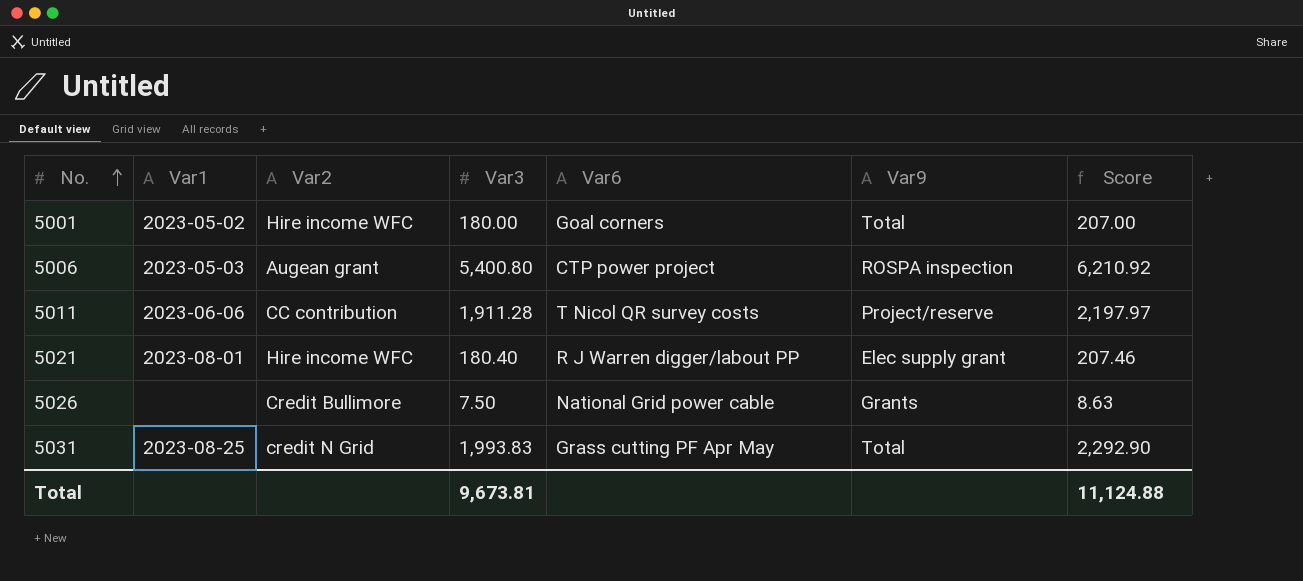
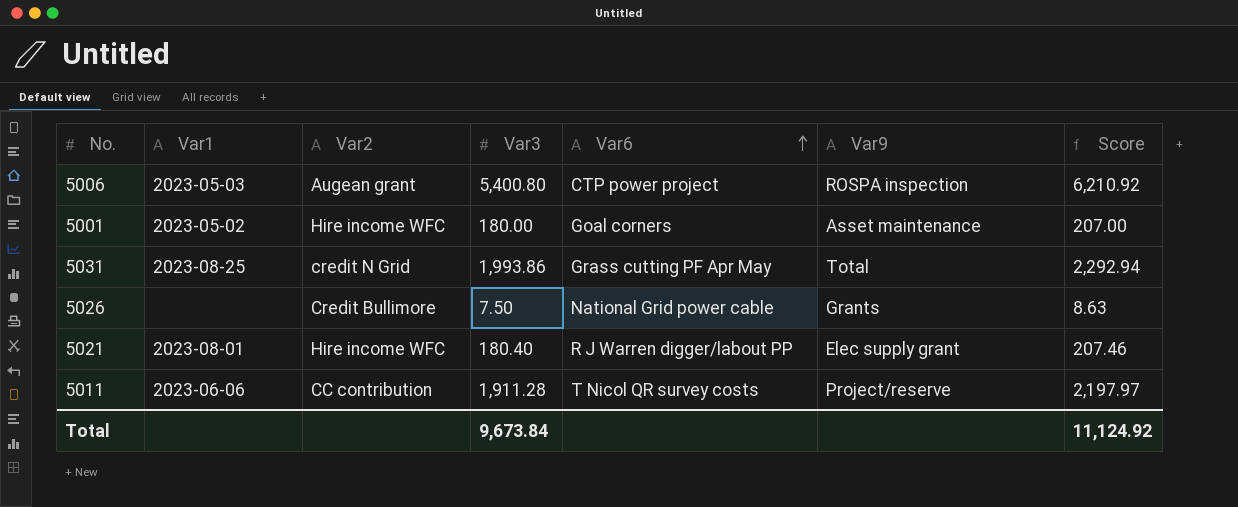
row order: No. ascending -> Var6 ascending
5001 | Var9: Total -> Asset maintenance
5031 | Var3: 1,993.83 -> 1,993.86
5031 | Score: 2,292.90 -> 2,292.94
Total | Var3: 9,673.81 -> 9,673.84
Total | Score: 11,124.88 -> 11,124.92

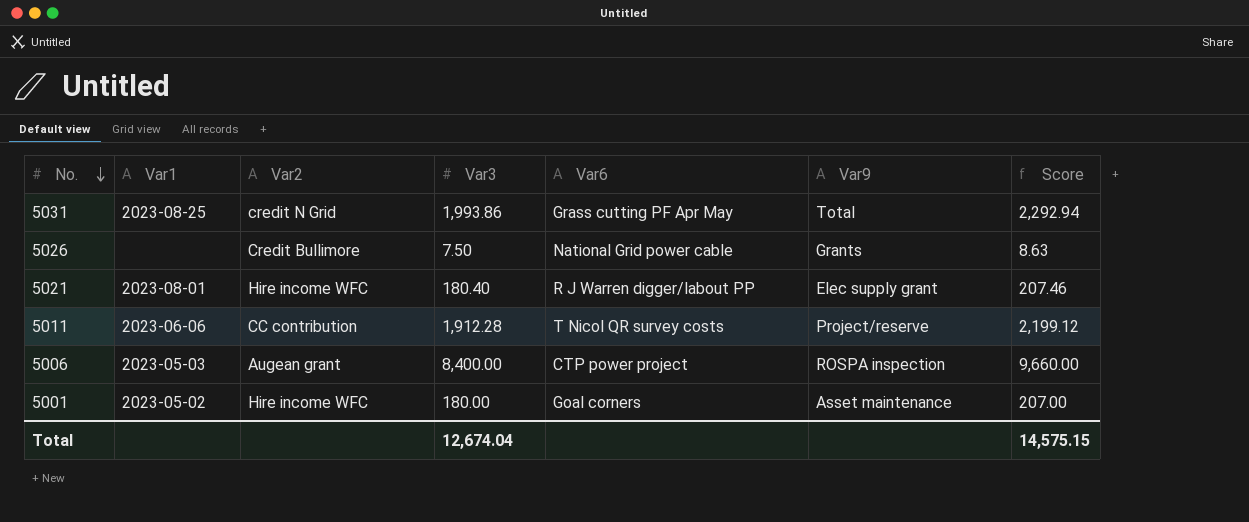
row order: Var6 ascending -> No. descending
5011 | Var3: 1,911.28 -> 1,912.28
5011 | Score: 2,197.97 -> 2,199.12
5006 | Var3: 5,400.80 -> 8,400.00
5006 | Score: 6,210.92 -> 9,660.00
Total | Var3: 9,673.84 -> 12,674.04
Total | Score: 11,124.92 -> 14,575.15

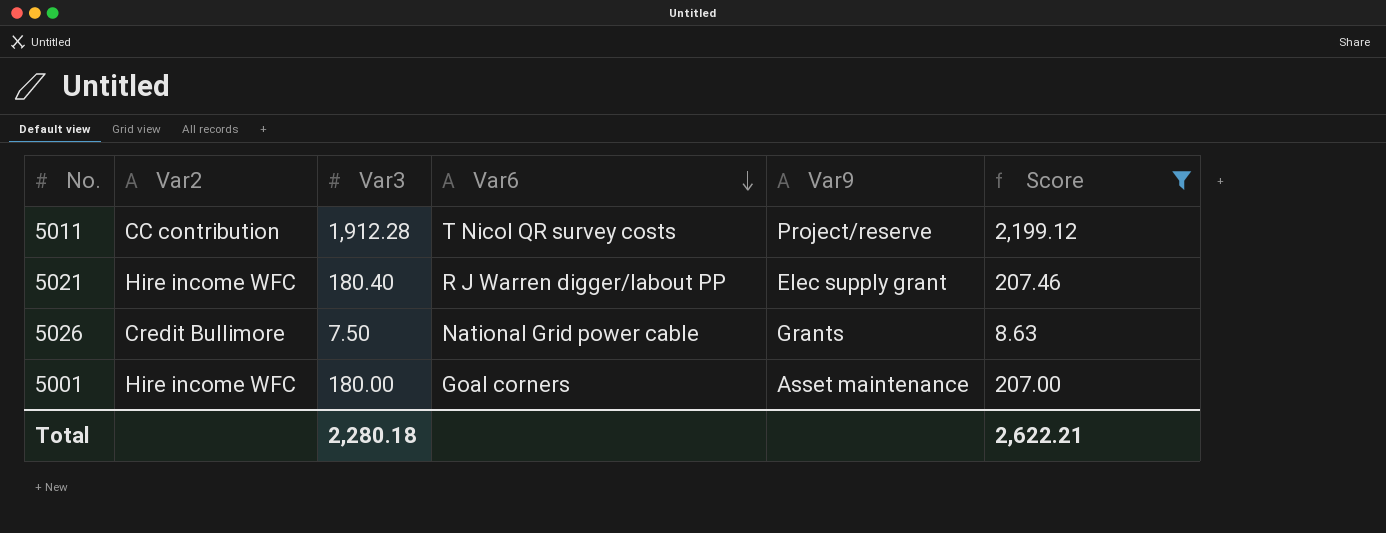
filter: none -> Score <= 2,199.12
row order: No. descending -> Var6 descending
column Var1 | position: 2 -> none
Total | Var3: 12,674.04 -> 2,280.18
Total | Score: 14,575.15 -> 2,622.21

